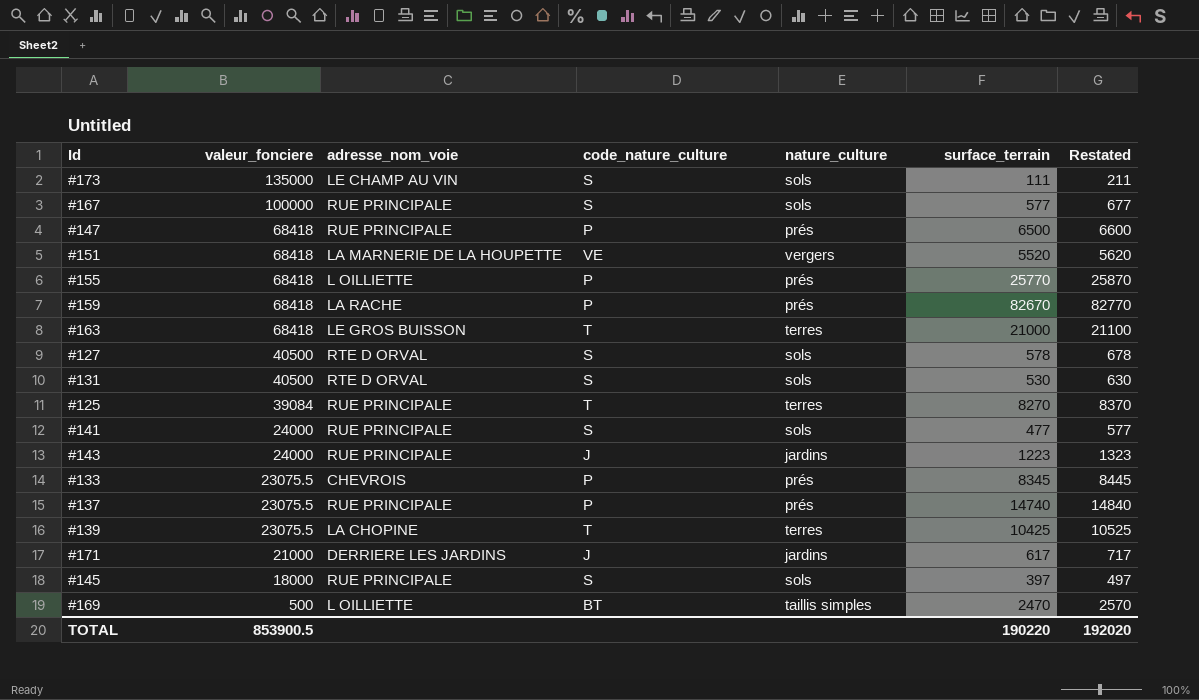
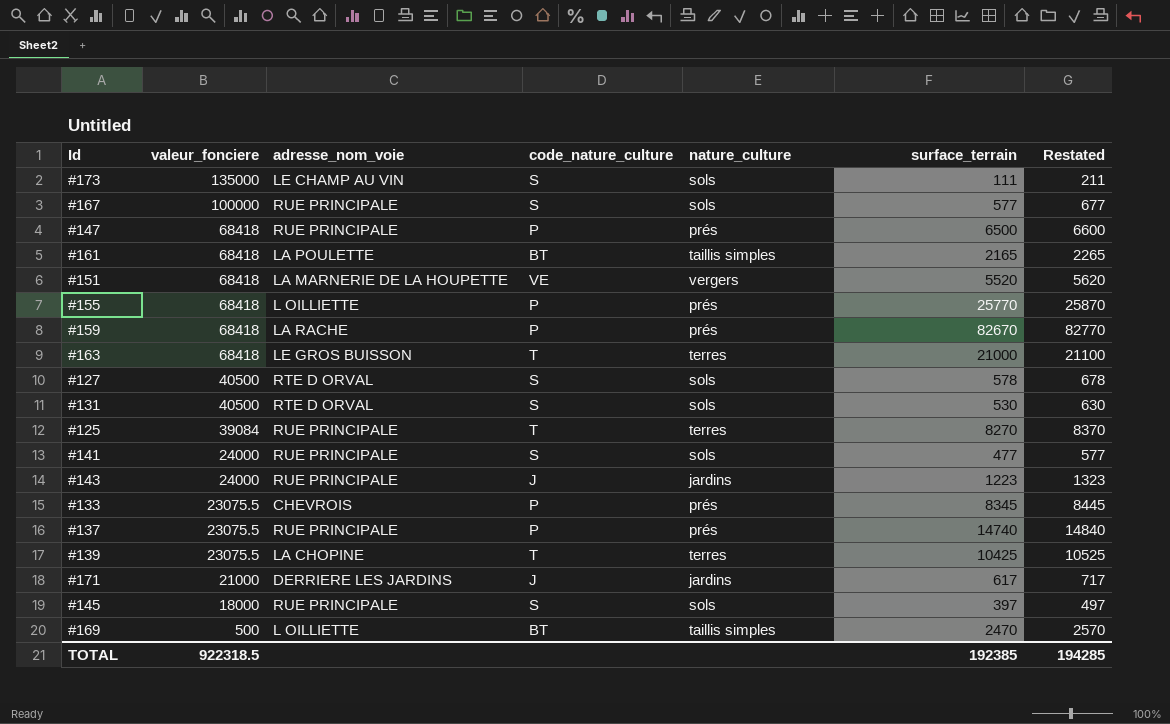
row #161: none -> 68418 | LA POULETTE | BT | taillis simples | 2165 | 2265
TOTAL | valeur_fonciere: 853900.5 -> 922318.5
TOTAL | surface_terrain: 190220 -> 192385
TOTAL | Restated: 192020 -> 194285

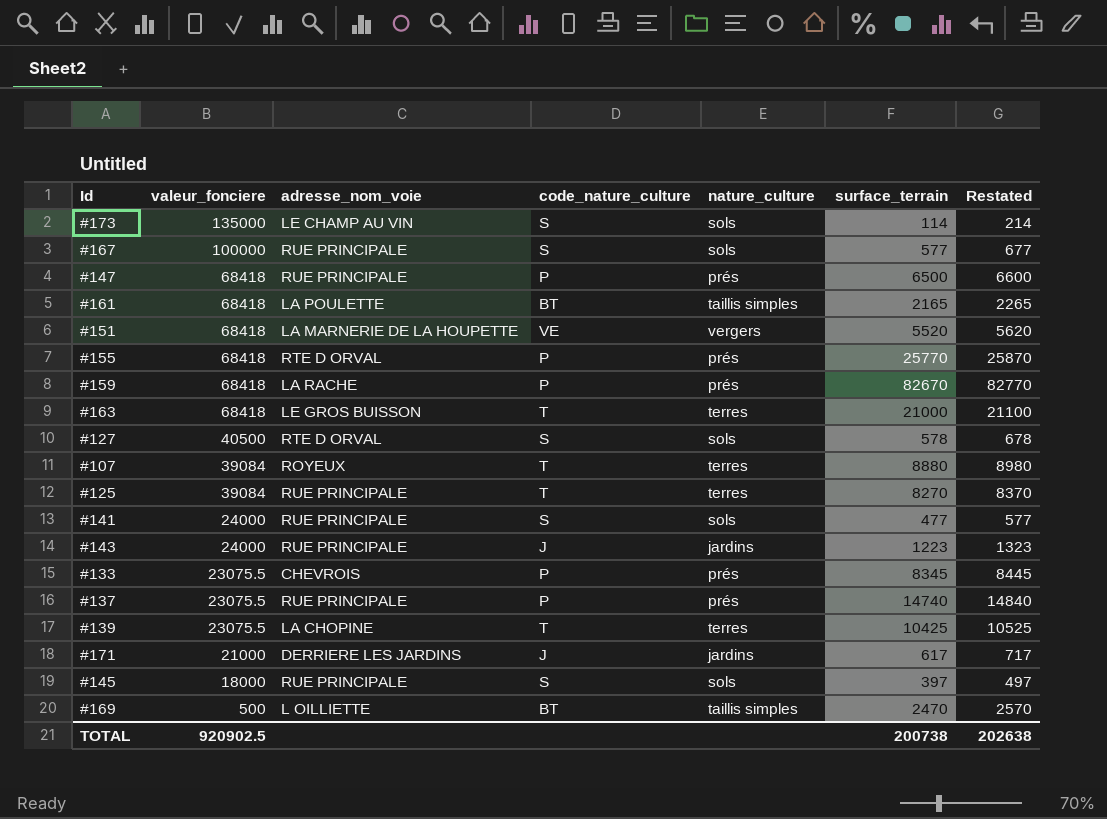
row #131: 40500 | RTE D ORVAL | S | sols | 530 | 630 -> none
#173 | surface_terrain: 111 -> 114
#173 | Restated: 211 -> 214
#155 | adresse_nom_voie: L OILLIETTE -> RTE D ORVAL
row #107: none -> 39084 | ROYEUX | T | terres | 8880 | 8980
TOTAL | valeur_fonciere: 922318.5 -> 920902.5
TOTAL | surface_terrain: 192385 -> 200738
TOTAL | Restated: 194285 -> 202638

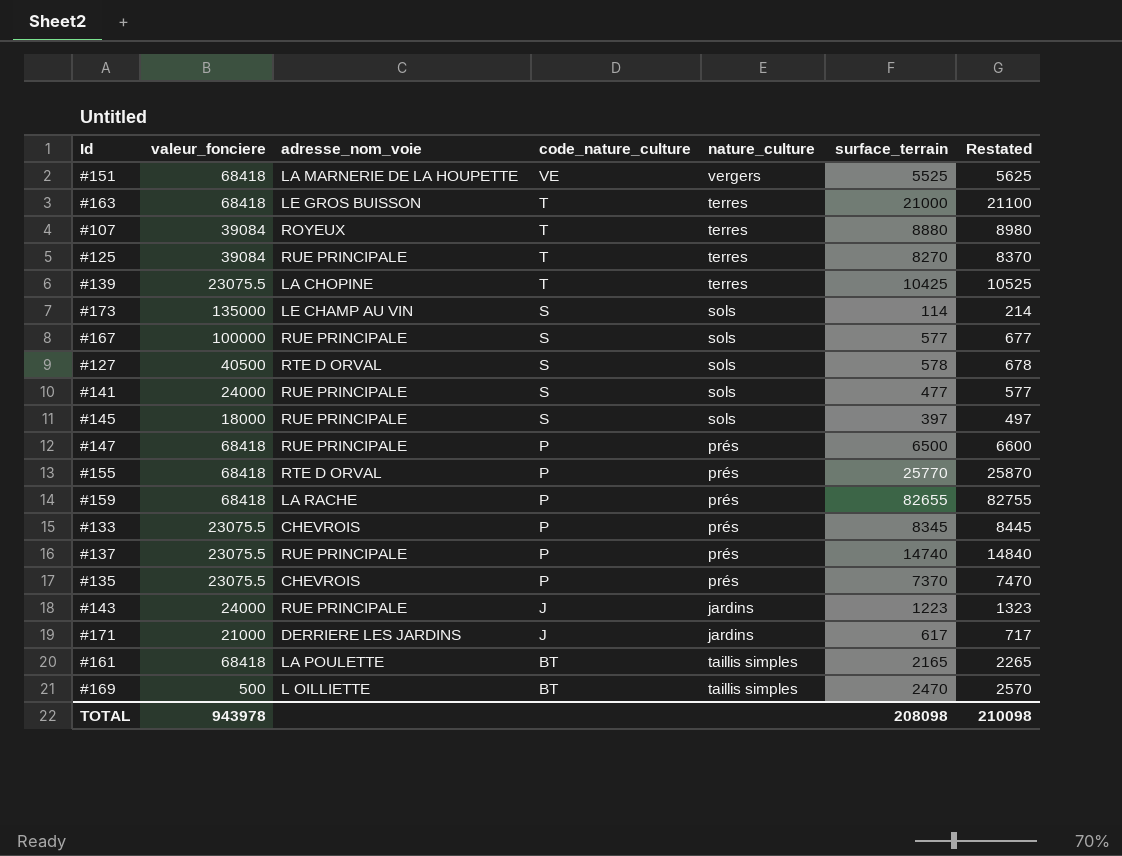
row order: valeur_fonciere descending -> code_nature_culture descending
#151 | surface_terrain: 5520 -> 5525
#151 | Restated: 5620 -> 5625
#159 | surface_terrain: 82670 -> 82655
#159 | Restated: 82770 -> 82755
row #135: none -> 23075.5 | CHEVROIS | P | prés | 7370 | 7470
TOTAL | valeur_fonciere: 920902.5 -> 943978
TOTAL | surface_terrain: 200738 -> 208098
TOTAL | Restated: 202638 -> 210098

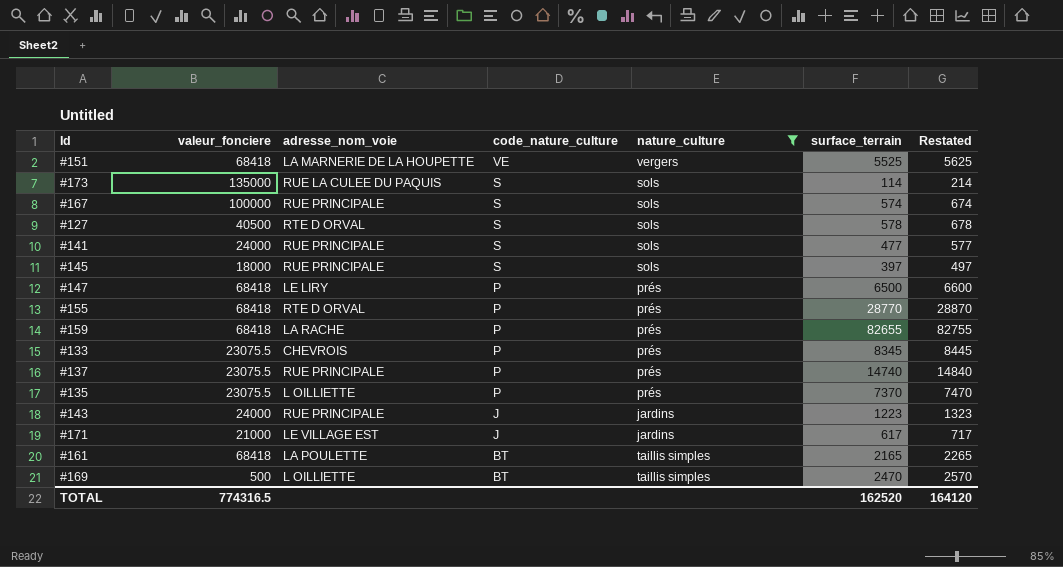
filter: none -> nature_culture != terres
#173 | adresse_nom_voie: LE CHAMP AU VIN -> RUE LA CULEE DU PAQUIS
#167 | surface_terrain: 577 -> 574
#167 | Restated: 677 -> 674
#147 | adresse_nom_voie: RUE PRINCIPALE -> LE LIRY
#155 | surface_terrain: 25770 -> 28770
#155 | Restated: 25870 -> 28870
#135 | adresse_nom_voie: CHEVROIS -> L OILLIETTE
#171 | adresse_nom_voie: DERRIERE LES JARDINS -> LE VILLAGE EST
TOTAL | valeur_fonciere: 943978 -> 774316.5
TOTAL | surface_terrain: 208098 -> 162520
TOTAL | Restated: 210098 -> 164120

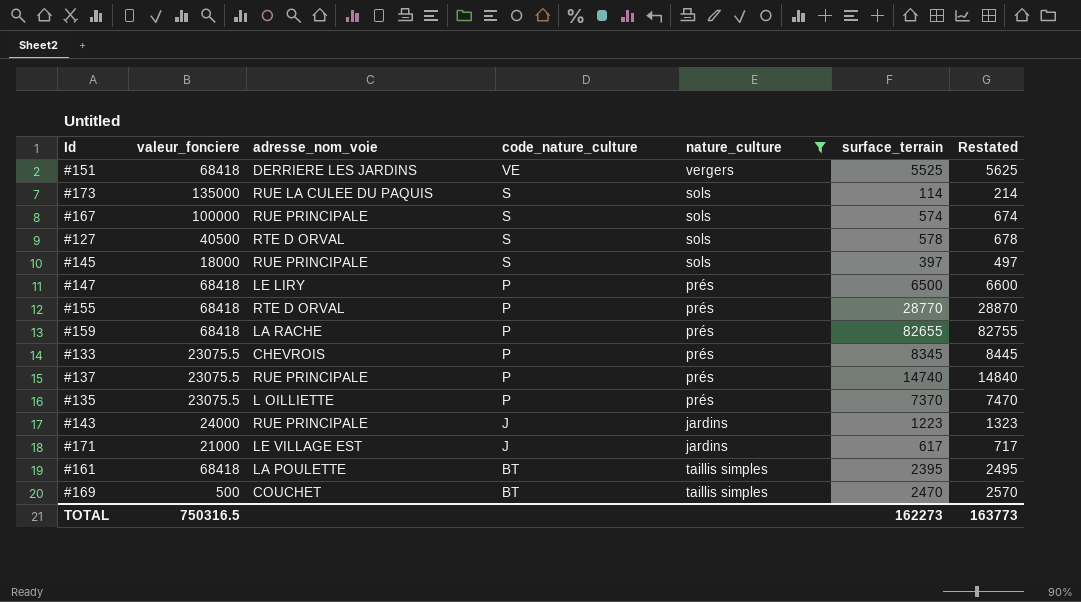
row #141: 24000 | RUE PRINCIPALE | S | sols | 477 | 577 -> none
#151 | adresse_nom_voie: LA MARNERIE DE LA HOUPETTE -> DERRIERE LES JARDINS
#161 | surface_terrain: 2165 -> 2395
#161 | Restated: 2265 -> 2495
#169 | adresse_nom_voie: L OILLIETTE -> COUCHET
TOTAL | valeur_fonciere: 774316.5 -> 750316.5
TOTAL | surface_terrain: 162520 -> 162273
TOTAL | Restated: 164120 -> 163773

